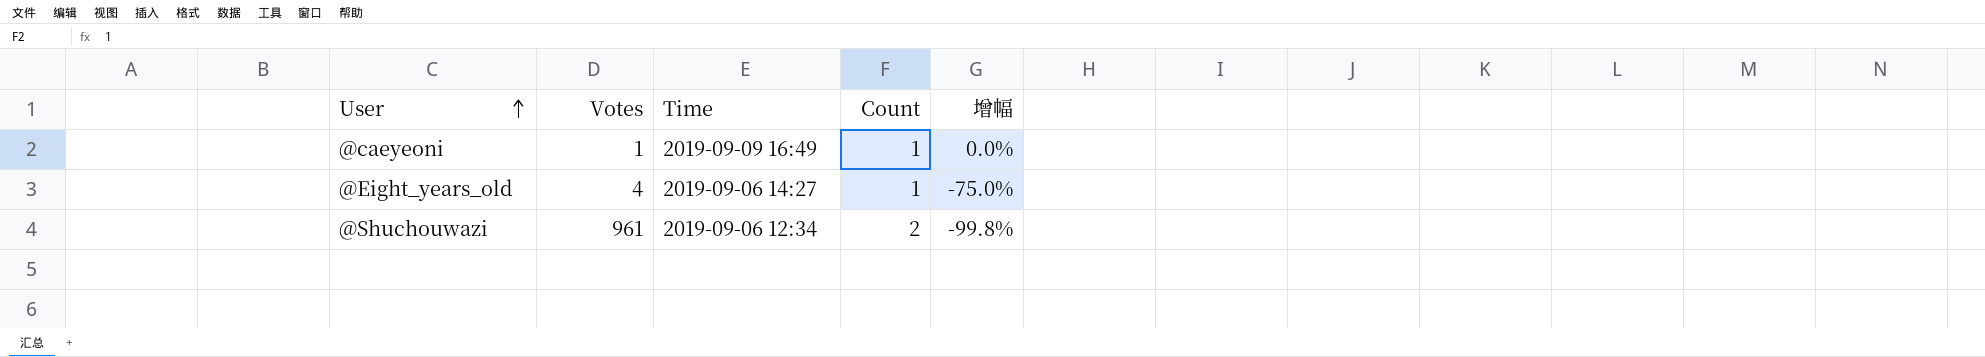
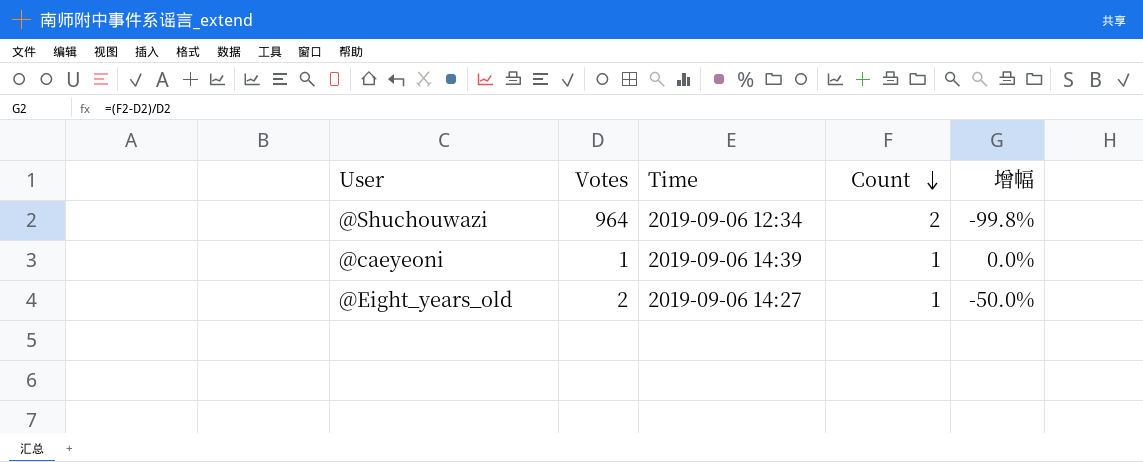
row order: User ascending -> Count descending
@Shuchouwazi | Votes: 961 -> 964
@caeyeoni | Time: 2019-09-09 16:49 -> 2019-09-06 14:39
@Eight_years_old | Votes: 4 -> 2
@Eight_years_old | 增幅: -75.0% -> -50.0%

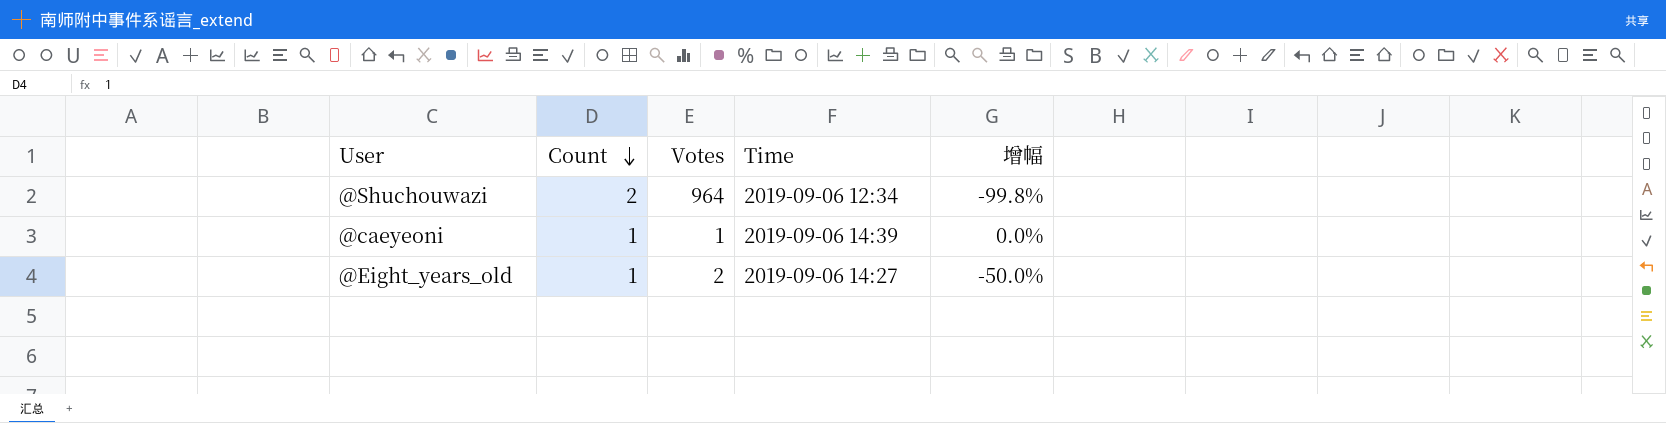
column Count | position: 4 -> 2

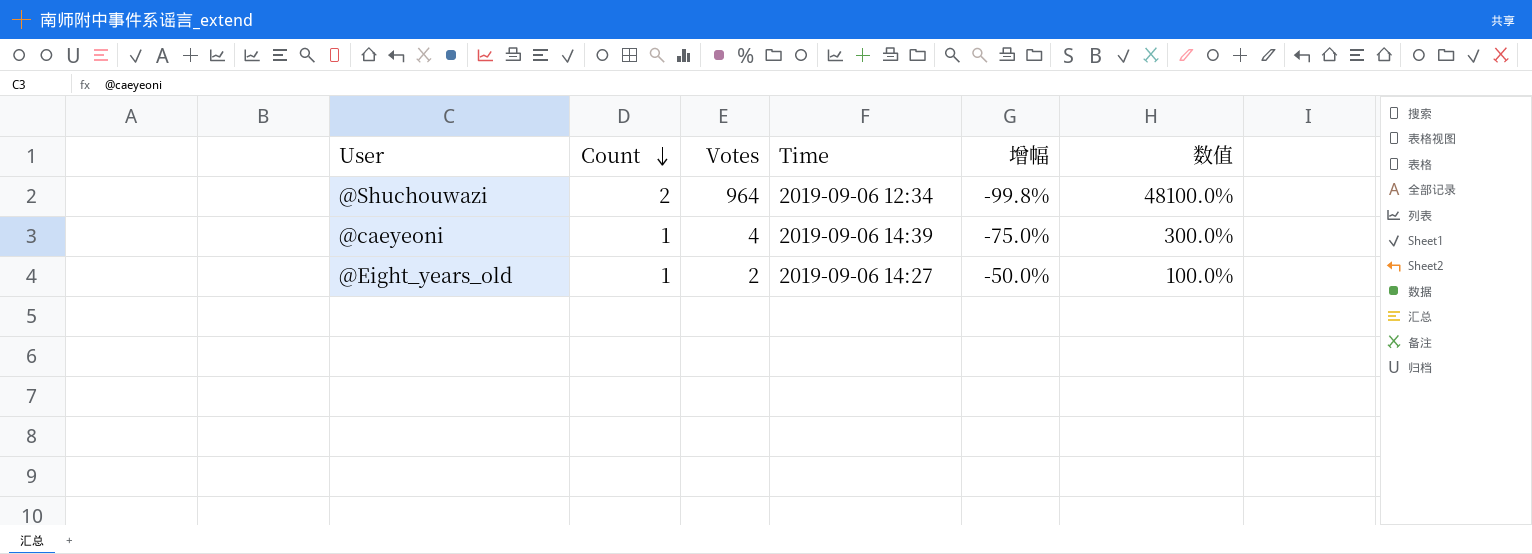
column 数值 | formula: none -> ([Votes] - [Count]) / [Count]
@caeyeoni | Votes: 1 -> 4
@caeyeoni | 增幅: 0.0% -> -75.0%

